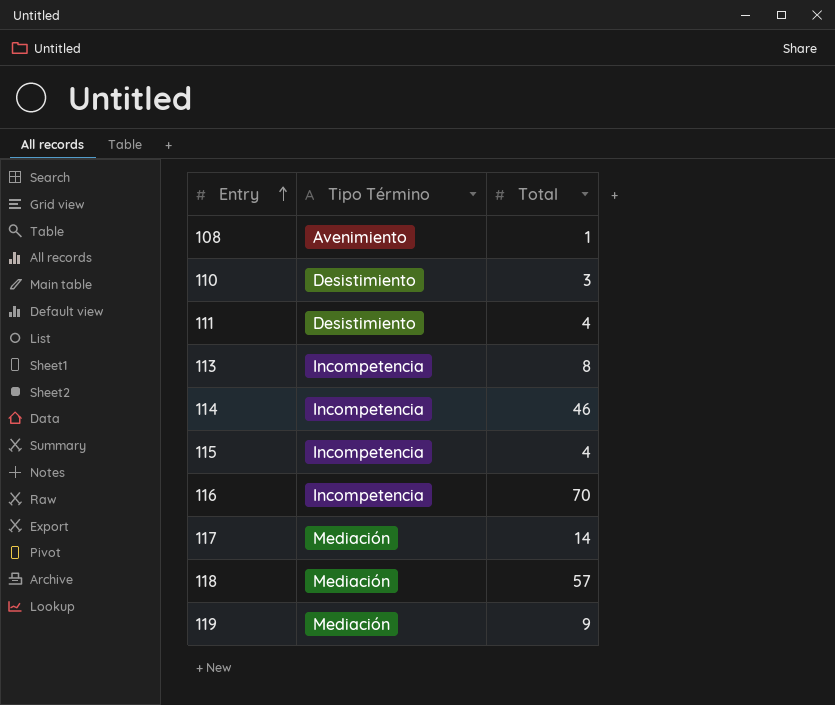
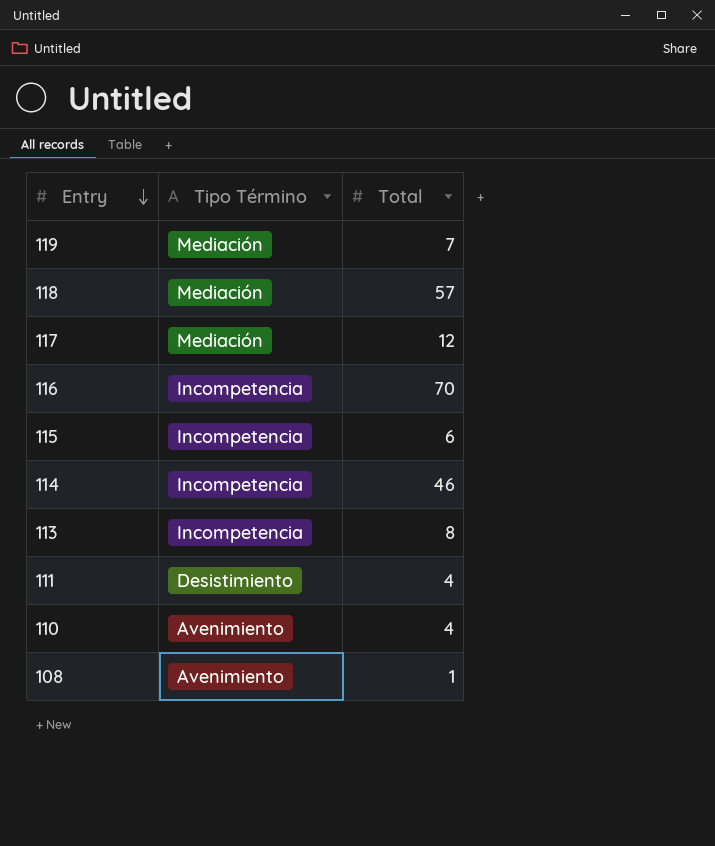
row order: Entry ascending -> Entry descending
119 | Total: 9 -> 7
117 | Total: 14 -> 12
115 | Total: 4 -> 6
110 | Tipo Término: Desistimiento -> Avenimiento
110 | Total: 3 -> 4

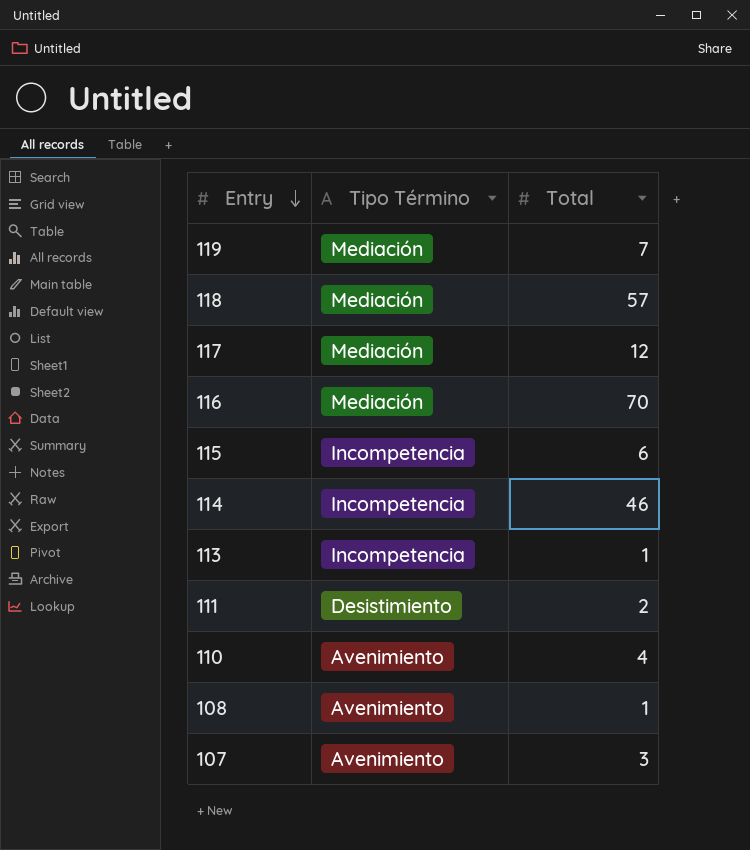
116 | Tipo Término: Incompetencia -> Mediación
113 | Total: 8 -> 1
111 | Total: 4 -> 2
row 107: none -> Avenimiento | 3

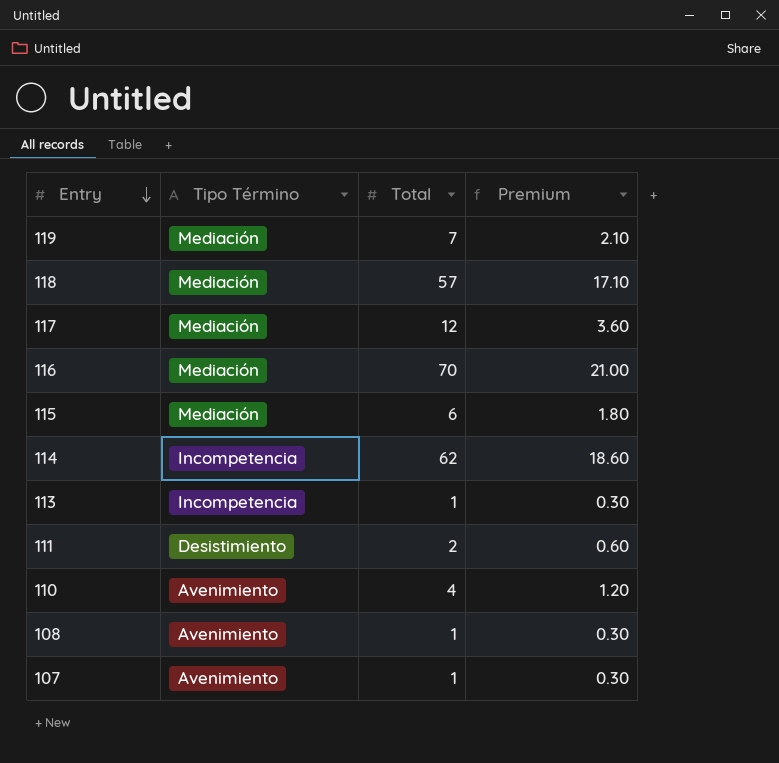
column Premium | formula: none -> [Total] * 0.3
115 | Tipo Término: Incompetencia -> Mediación
114 | Total: 46 -> 62
107 | Total: 3 -> 1

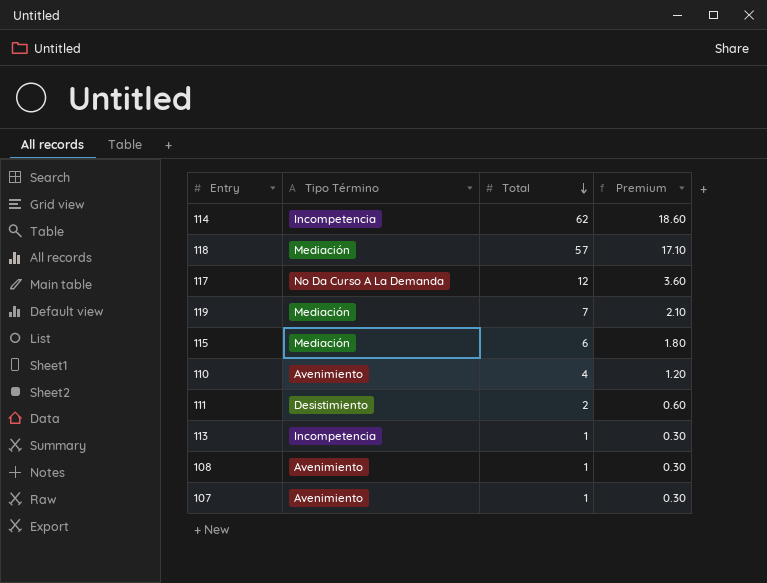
row order: Entry descending -> Total descending
row 116: Mediación | 70 | 21.00 -> none
117 | Tipo Término: Mediación -> No Da Curso A La Demanda

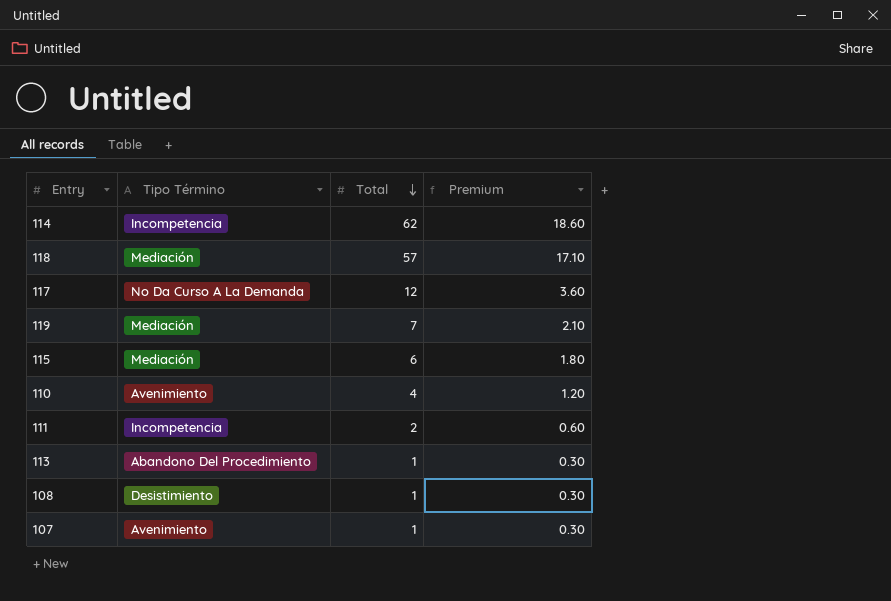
111 | Tipo Término: Desistimiento -> Incompetencia
113 | Tipo Término: Incompetencia -> Abandono Del Procedimiento
108 | Tipo Término: Avenimiento -> Desistimiento

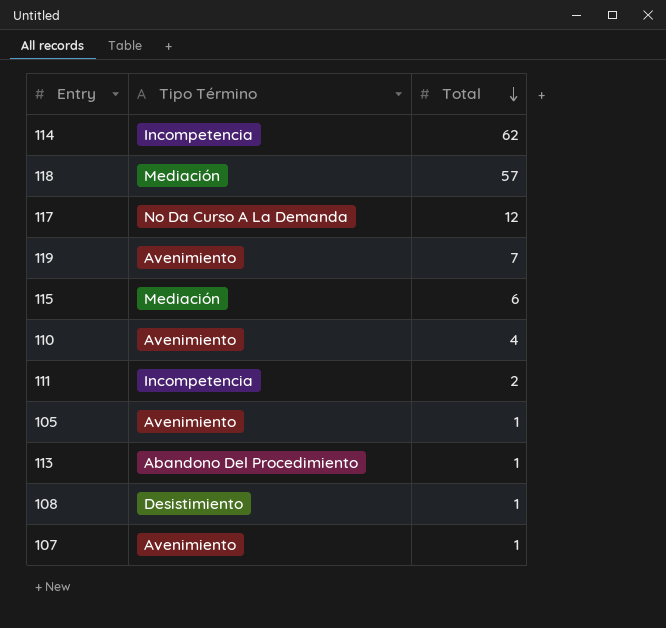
column Premium | formula: [Total] * 0.3 -> none
119 | Tipo Término: Mediación -> Avenimiento
row 105: none -> Avenimiento | 1

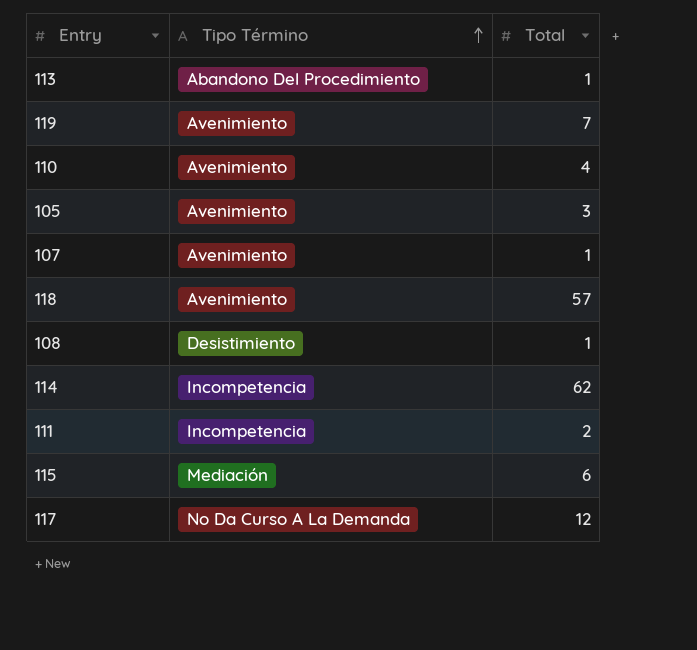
row order: Total descending -> Tipo Término ascending
105 | Total: 1 -> 3
118 | Tipo Término: Mediación -> Avenimiento

